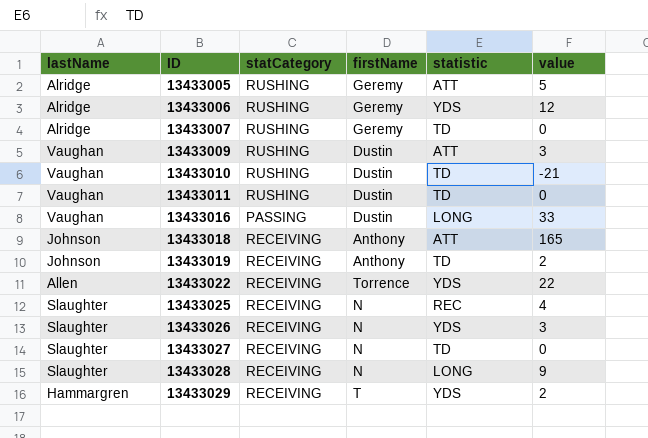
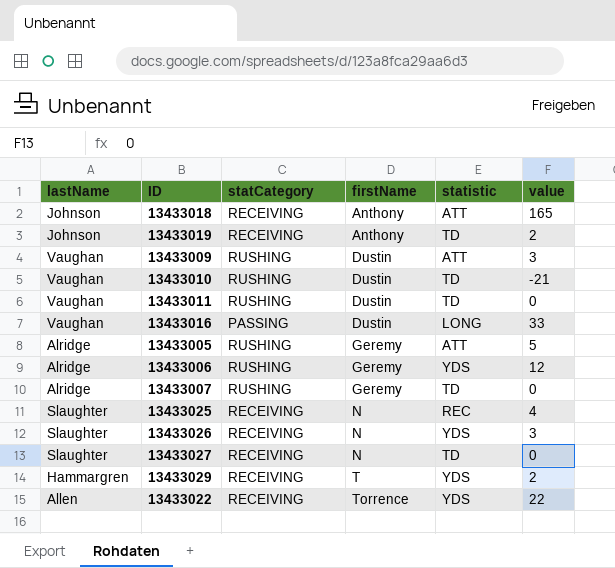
row order: ID ascending -> firstName ascending
row 13433028: Slaughter | RECEIVING | N | LONG | 9 -> none

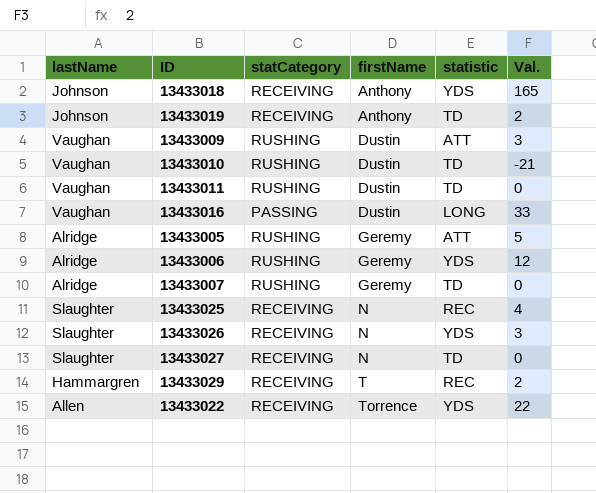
column name: value -> Val.
13433018 | statistic: ATT -> YDS
13433029 | statistic: YDS -> REC

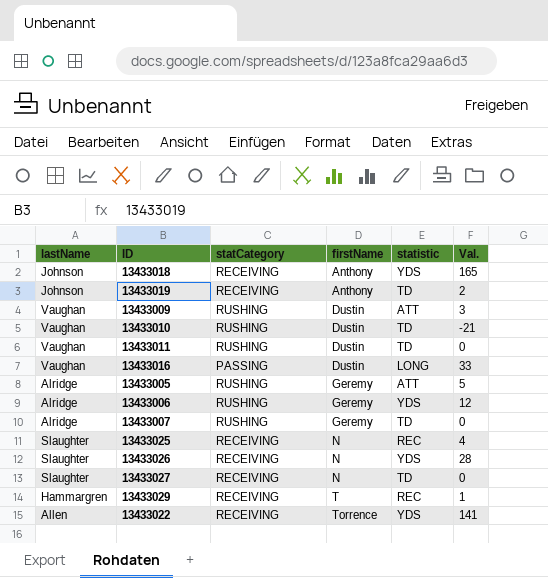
13433026 | Val.: 3 -> 28
13433029 | Val.: 2 -> 1
13433022 | Val.: 22 -> 141

